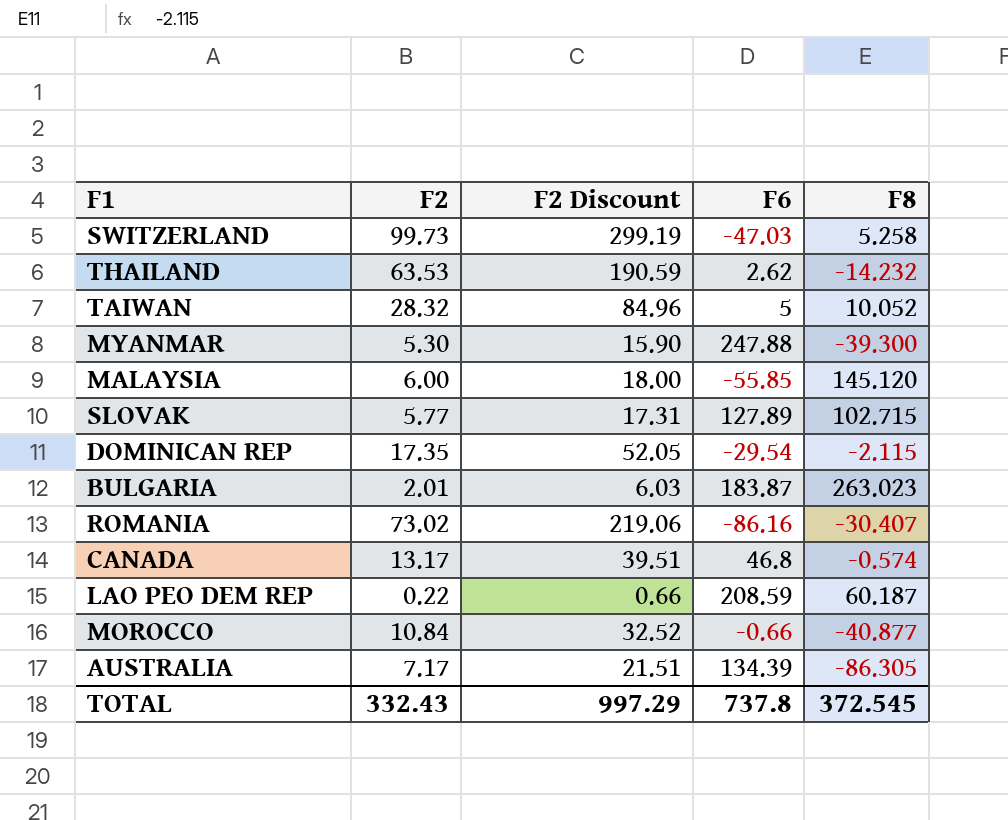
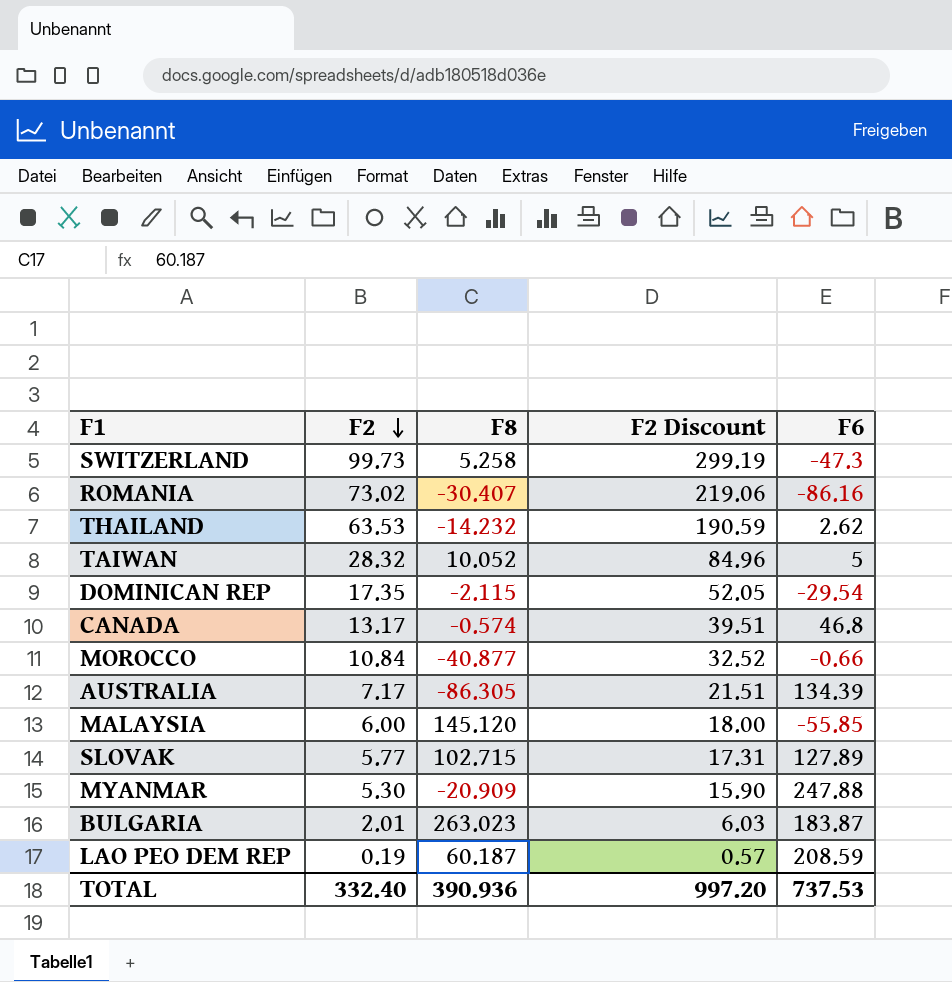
row order: none -> F2 descending
column F8 | position: 5 -> 3
SWITZERLAND | F6: -47.03 -> -47.3
MYANMAR | F8: -39.300 -> -20.909
LAO PEO DEM REP | F2: 0.22 -> 0.19
LAO PEO DEM REP | F2 Discount: 0.66 -> 0.57
TOTAL | F2: 332.43 -> 332.40
TOTAL | F8: 372.545 -> 390.936
TOTAL | F2 Discount: 997.29 -> 997.20
TOTAL | F6: 737.8 -> 737.53

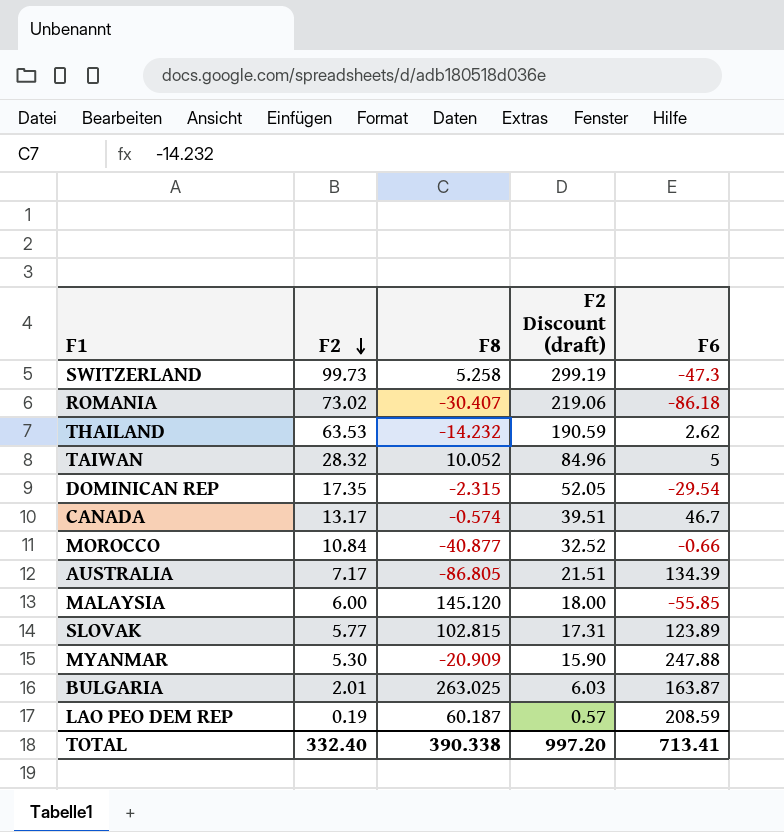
column name: F2 Discount -> F2 Discount (draft)
ROMANIA | F6: -86.16 -> -86.18
DOMINICAN REP | F8: -2.115 -> -2.315
CANADA | F6: 46.8 -> 46.7
AUSTRALIA | F8: -86.305 -> -86.805
SLOVAK | F8: 102.715 -> 102.815
SLOVAK | F6: 127.89 -> 123.89
BULGARIA | F8: 263.023 -> 263.025
BULGARIA | F6: 183.87 -> 163.87
TOTAL | F8: 390.936 -> 390.338
TOTAL | F6: 737.53 -> 713.41

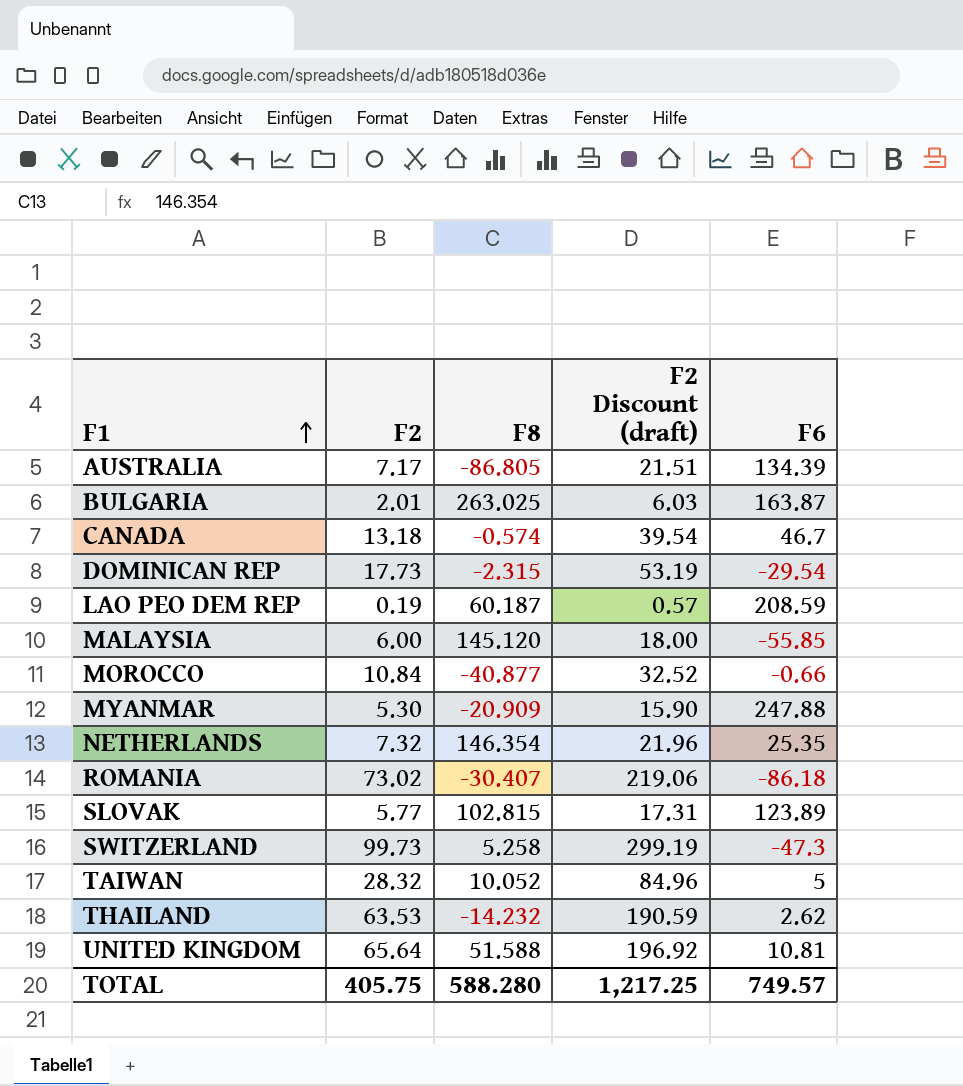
row order: F2 descending -> F1 ascending
CANADA | F2: 13.17 -> 13.18
CANADA | F2 Discount (draft): 39.51 -> 39.54
DOMINICAN REP | F2: 17.35 -> 17.73
DOMINICAN REP | F2 Discount (draft): 52.05 -> 53.19
row NETHERLANDS: none -> 7.32 | 146.354 | 21.96 | 25.35
row UNITED KINGDOM: none -> 65.64 | 51.588 | 196.92 | 10.81
TOTAL | F2: 332.40 -> 405.75
TOTAL | F8: 390.338 -> 588.280
TOTAL | F2 Discount (draft): 997.20 -> 1,217.25
TOTAL | F6: 713.41 -> 749.57

